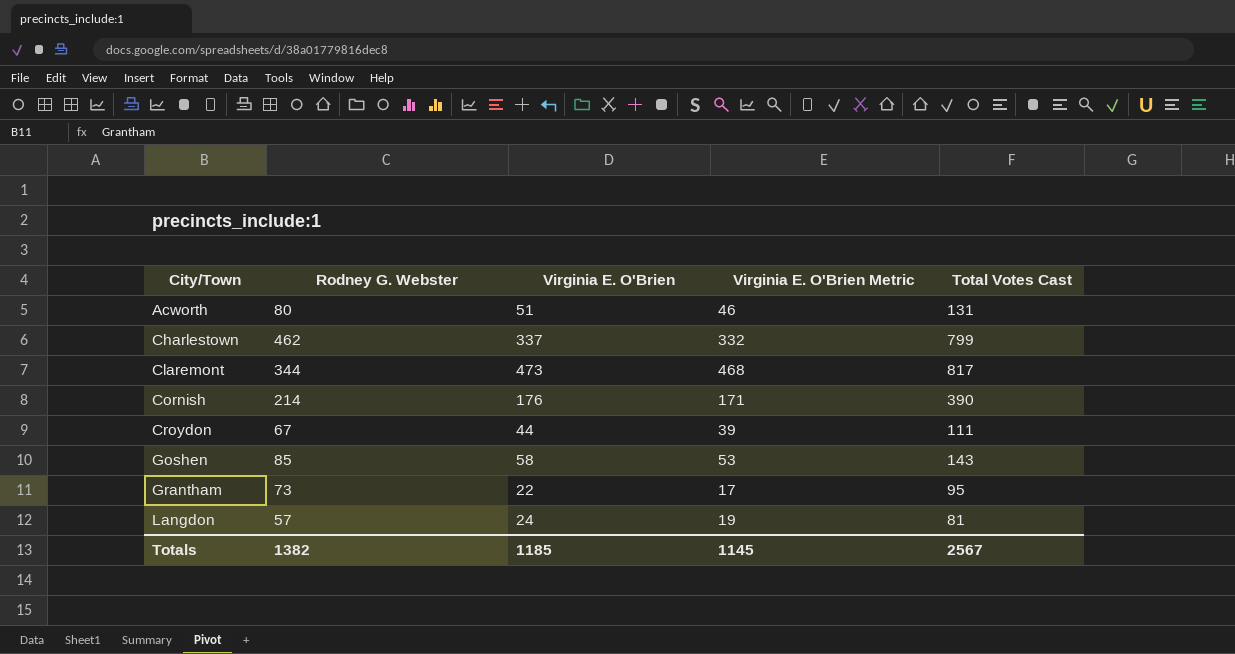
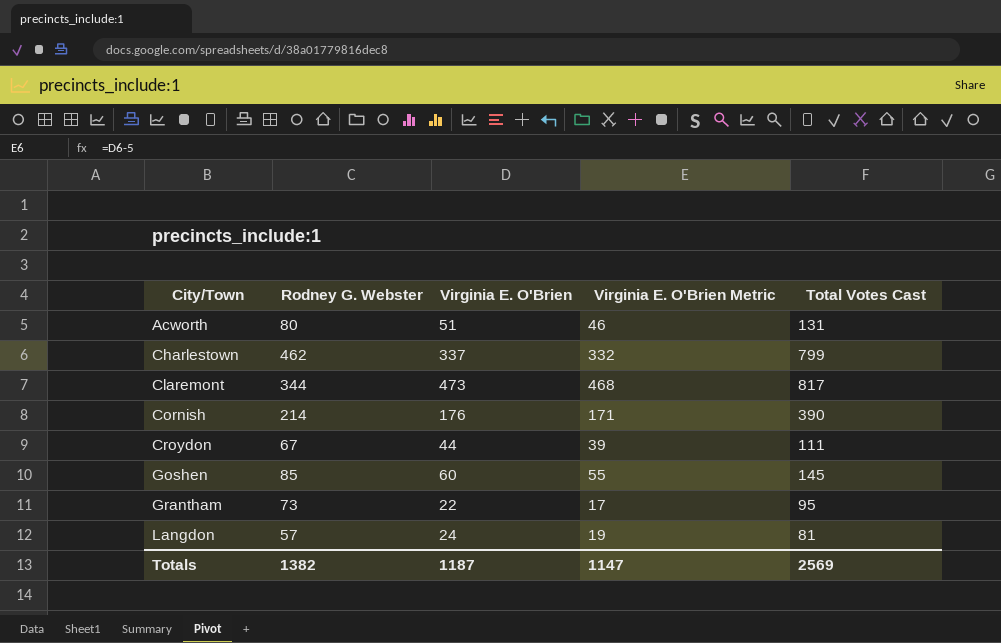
Goshen | Virginia E. O'Brien: 58 -> 60
Goshen | Virginia E. O'Brien Metric: 53 -> 55
Goshen | Total Votes Cast: 143 -> 145
Totals | Virginia E. O'Brien: 1185 -> 1187
Totals | Virginia E. O'Brien Metric: 1145 -> 1147
Totals | Total Votes Cast: 2567 -> 2569

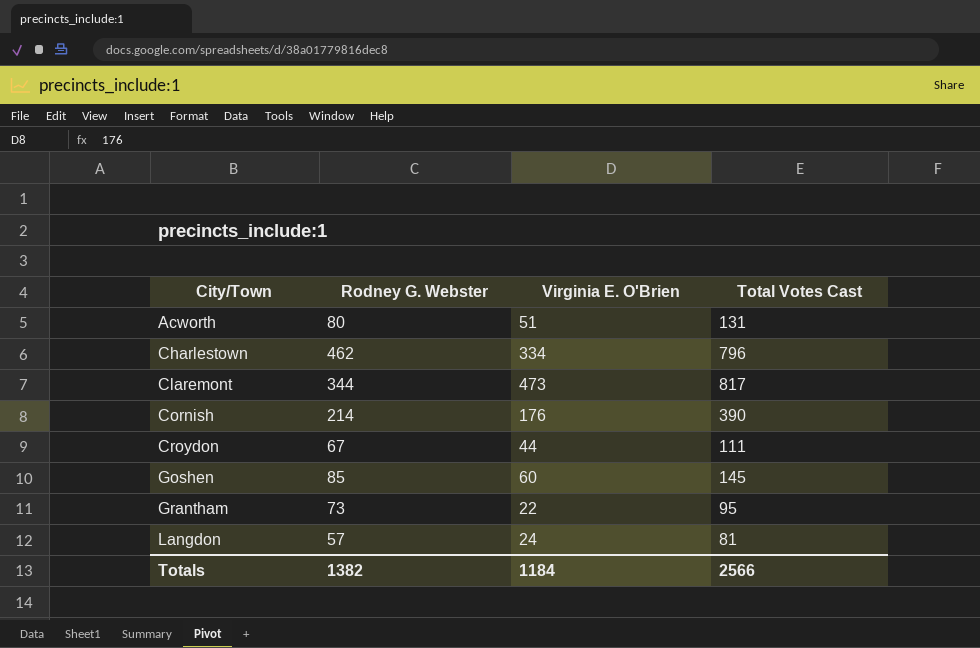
column Virginia E. O'Brien Metric | formula: [Virginia E. O'Brien] - 5 -> none
Charlestown | Virginia E. O'Brien: 337 -> 334
Charlestown | Total Votes Cast: 799 -> 796
Totals | Virginia E. O'Brien: 1187 -> 1184
Totals | Total Votes Cast: 2569 -> 2566

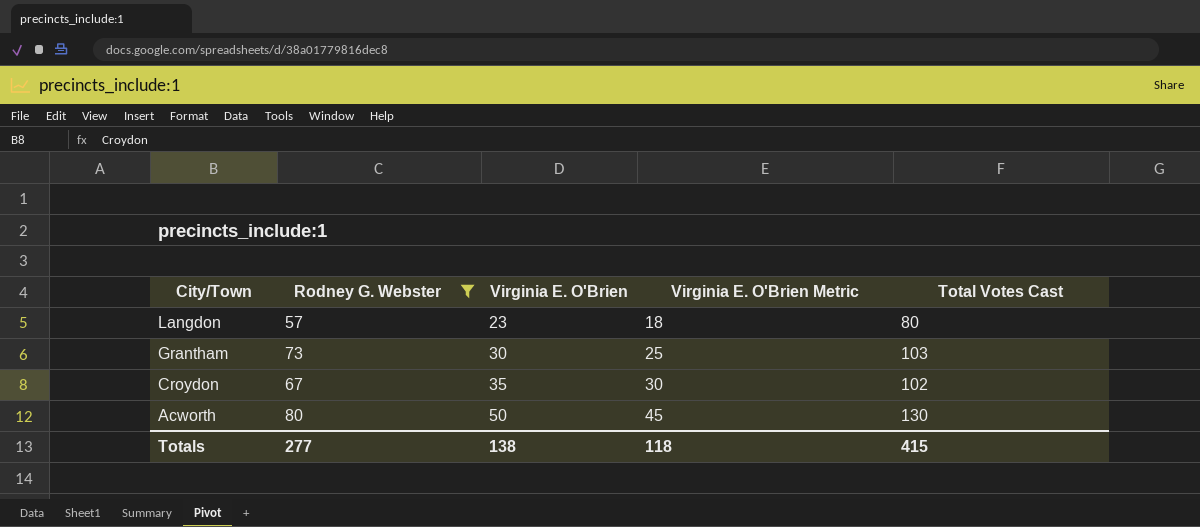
filter: none -> Rodney G. Webster <= 80
row order: City/Town ascending -> City/Town descending
column Virginia E. O'Brien Metric | formula: none -> [Virginia E. O'Brien] - 5
Langdon | Virginia E. O'Brien: 24 -> 23
Langdon | Total Votes Cast: 81 -> 80
Grantham | Virginia E. O'Brien: 22 -> 30
Grantham | Total Votes Cast: 95 -> 103
Croydon | Virginia E. O'Brien: 44 -> 35
Croydon | Total Votes Cast: 111 -> 102
Acworth | Virginia E. O'Brien: 51 -> 50
Acworth | Total Votes Cast: 131 -> 130
Totals | Rodney G. Webster: 1382 -> 277
Totals | Virginia E. O'Brien: 1184 -> 138
Totals | Total Votes Cast: 2566 -> 415

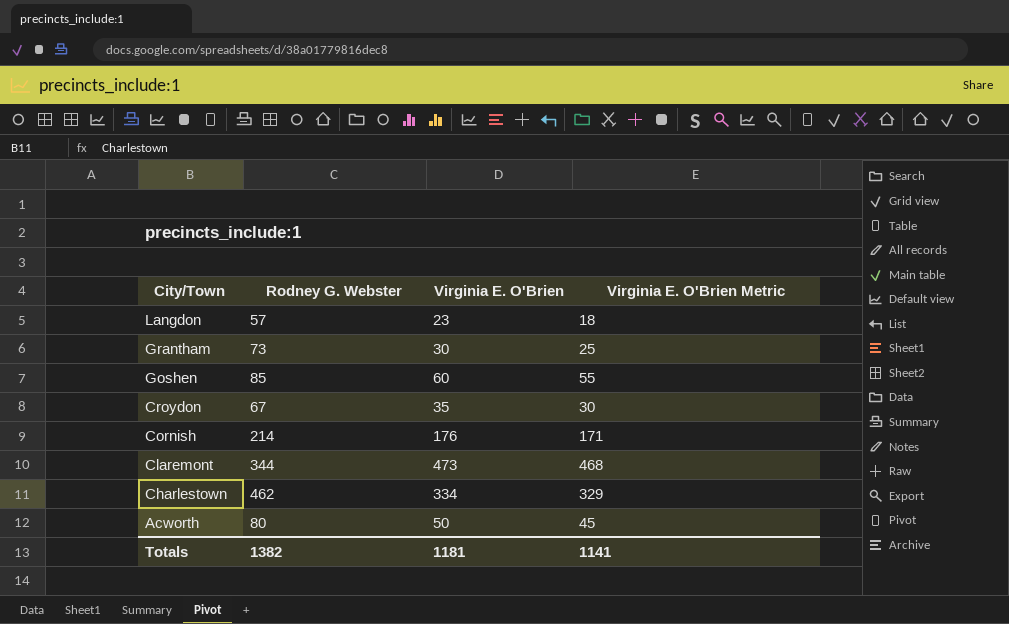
filter: Rodney G. Webster <= 80 -> none
column Total Votes Cast | formula: [Rodney G. Webster] + [Virginia E. O'Brien] -> none
Totals | Rodney G. Webster: 277 -> 1382
Totals | Virginia E. O'Brien: 138 -> 1181
Totals | Virginia E. O'Brien Metric: 118 -> 1141

